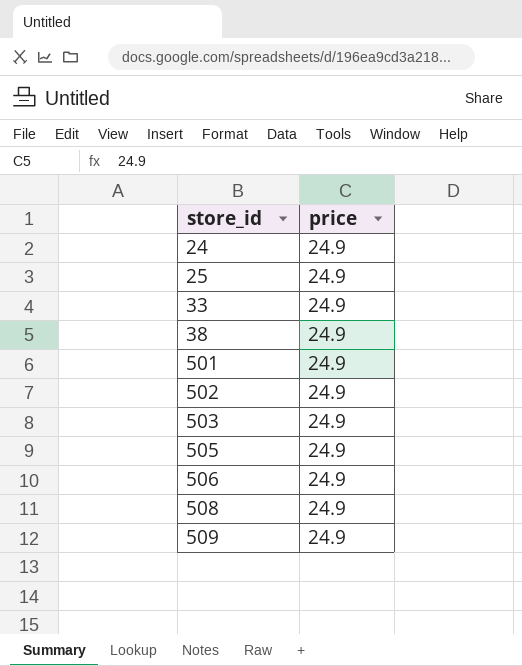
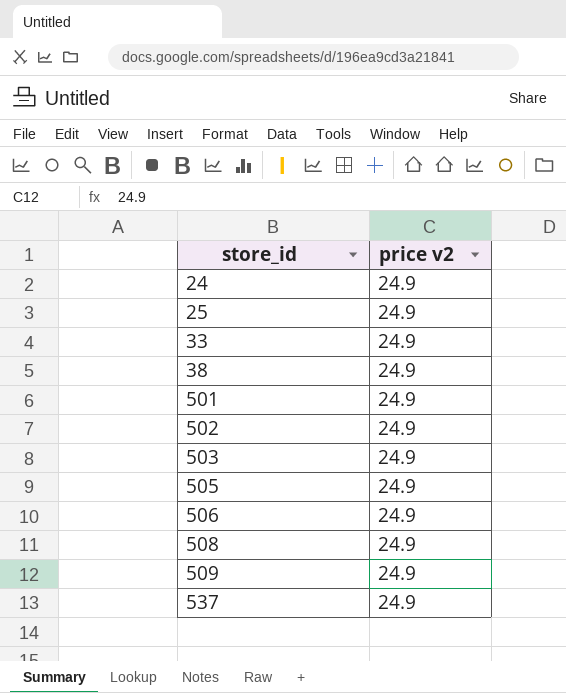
column name: price -> price v2
row 537: none -> 24.9

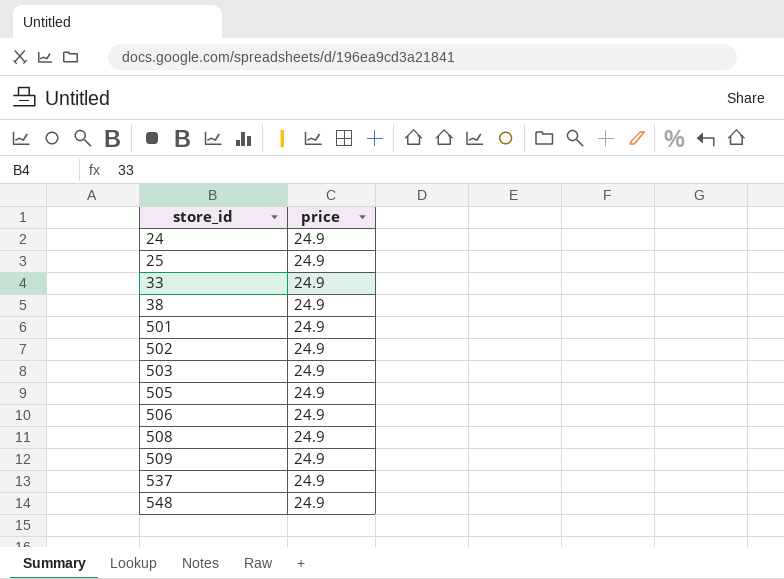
column name: price v2 -> price
row 548: none -> 24.9

